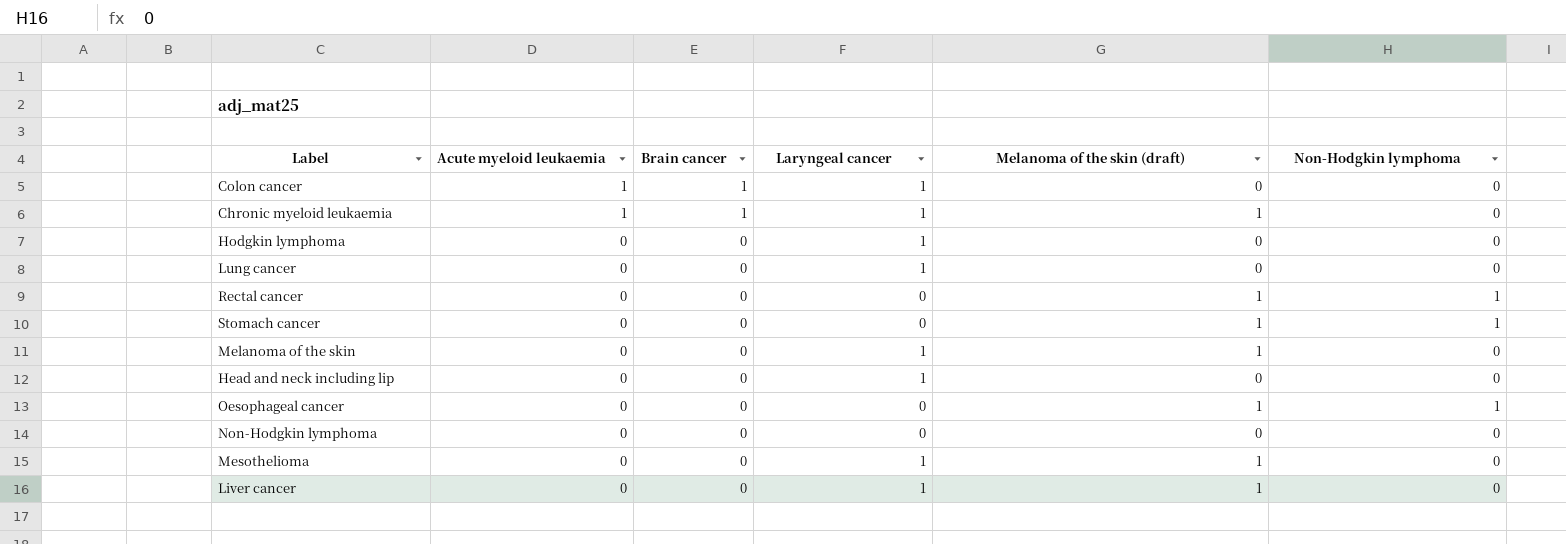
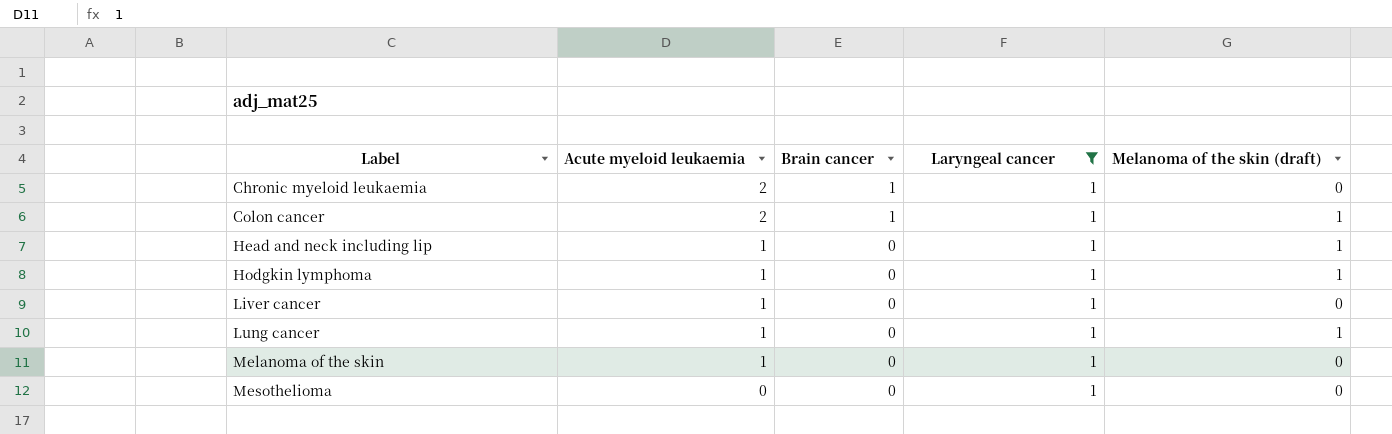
filter: none -> Laryngeal cancer = 1
row order: Acute myeloid leukaemia descending -> Label ascending
column Non-Hodgkin lymphoma | position: 6 -> none
Chronic myeloid leukaemia | Acute myeloid leukaemia: 1 -> 2
Chronic myeloid leukaemia | Melanoma of the skin (draft): 1 -> 0
Colon cancer | Acute myeloid leukaemia: 1 -> 2
Colon cancer | Melanoma of the skin (draft): 0 -> 1
Head and neck including lip | Acute myeloid leukaemia: 0 -> 1
Head and neck including lip | Melanoma of the skin (draft): 0 -> 1
Hodgkin lymphoma | Acute myeloid leukaemia: 0 -> 1
Hodgkin lymphoma | Melanoma of the skin (draft): 0 -> 1
Liver cancer | Acute myeloid leukaemia: 0 -> 1
Liver cancer | Melanoma of the skin (draft): 1 -> 0
Lung cancer | Acute myeloid leukaemia: 0 -> 1
Lung cancer | Melanoma of the skin (draft): 0 -> 1
Melanoma of the skin | Acute myeloid leukaemia: 0 -> 1
Melanoma of the skin | Melanoma of the skin (draft): 1 -> 0
Mesothelioma | Melanoma of the skin (draft): 1 -> 0

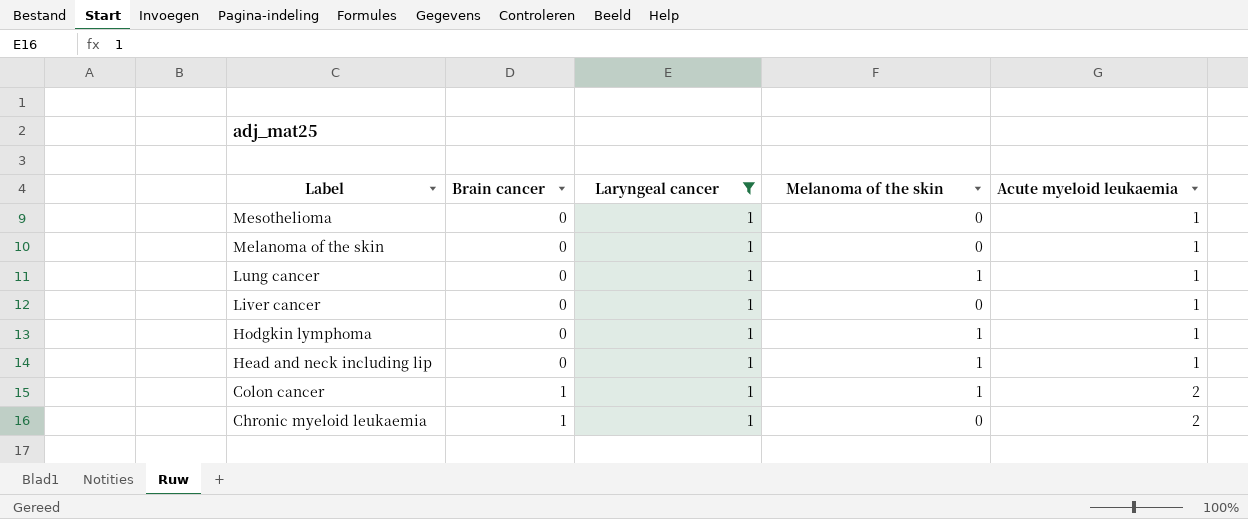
row order: Label ascending -> Label descending
column name: Melanoma of the skin (draft) -> Melanoma of the skin
column Acute myeloid leukaemia | position: 2 -> 5
Mesothelioma | Acute myeloid leukaemia: 0 -> 1

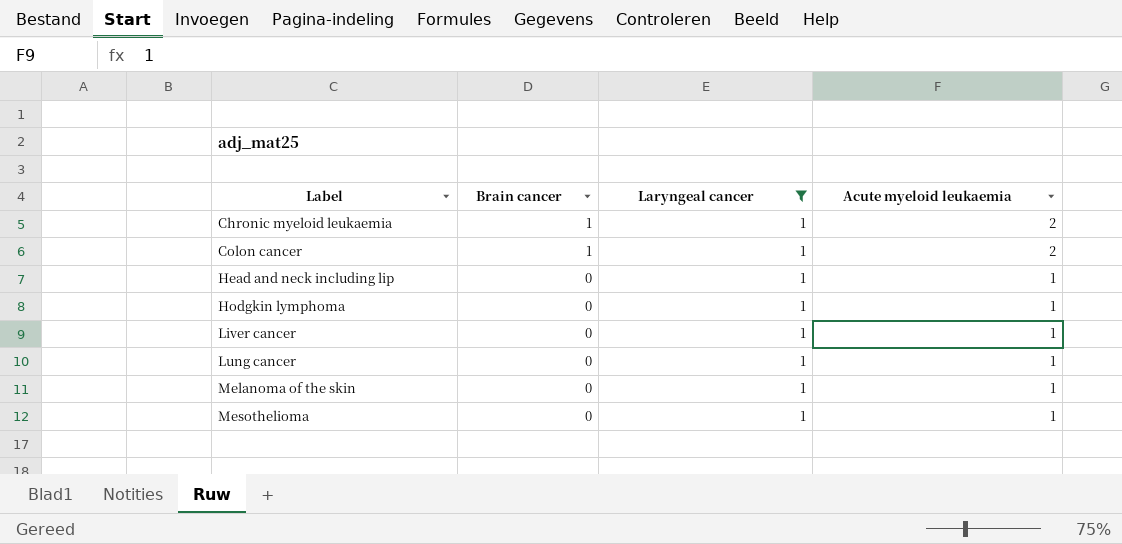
row order: Label descending -> Label ascending
column Melanoma of the skin | position: 4 -> none

